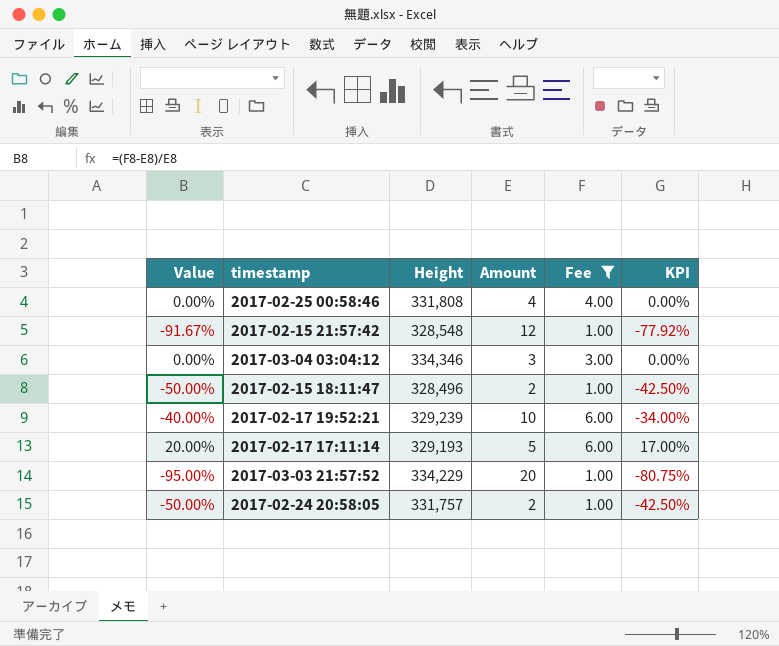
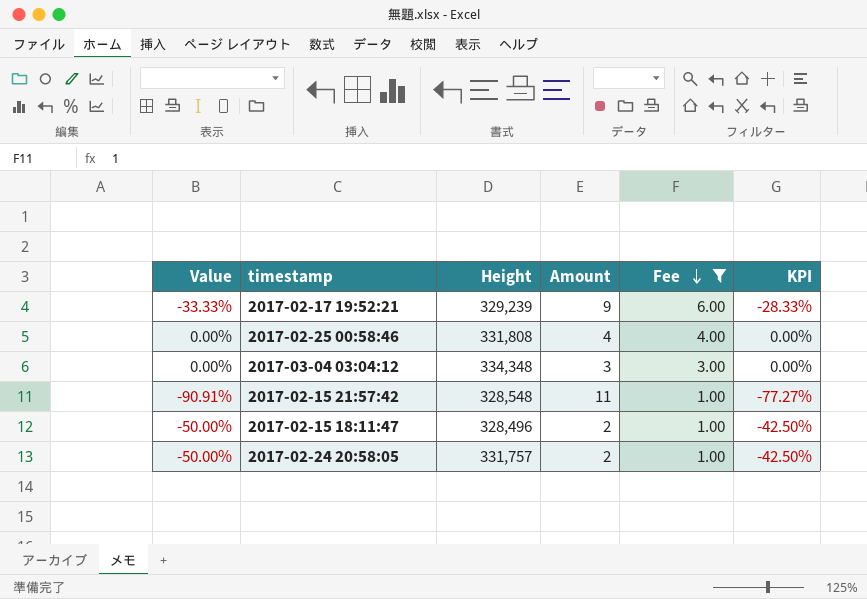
row order: none -> Fee descending
row 2017-02-17 17:11:14: 20.00% | 329,193 | 5 | 6.00 | 17.00% -> none
row 2017-03-03 21:57:52: -95.00% | 334,229 | 20 | 1.00 | -80.75% -> none
2017-02-17 19:52:21 | Value: -40.00% -> -33.33%
2017-02-17 19:52:21 | Amount: 10 -> 9
2017-02-17 19:52:21 | KPI: -34.00% -> -28.33%
2017-03-04 03:04:12 | Height: 334,346 -> 334,348
2017-02-15 21:57:42 | Value: -91.67% -> -90.91%
2017-02-15 21:57:42 | Amount: 12 -> 11
2017-02-15 21:57:42 | KPI: -77.92% -> -77.27%

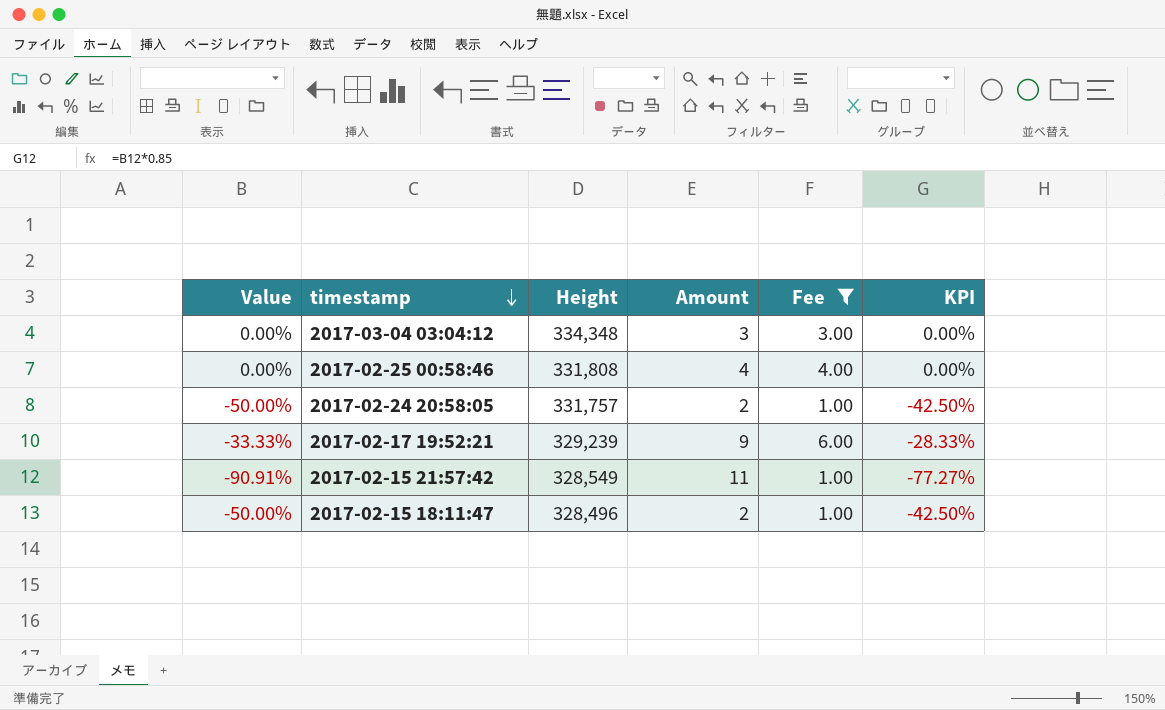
row order: Fee descending -> timestamp descending
2017-02-15 21:57:42 | Height: 328,548 -> 328,549

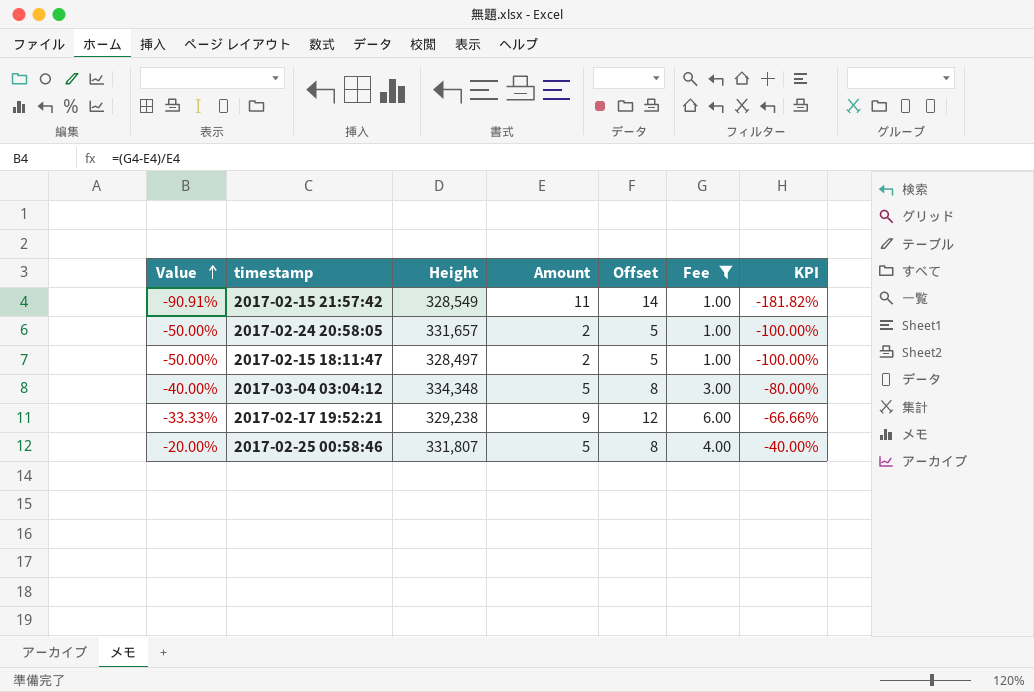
row order: timestamp descending -> Value ascending
column Offset | formula: none -> [Amount] + 3
column KPI | formula: [Value] * 0.85 -> [Value] * 2
2017-02-24 20:58:05 | Height: 331,757 -> 331,657
2017-02-15 18:11:47 | Height: 328,496 -> 328,497
2017-03-04 03:04:12 | Value: 0.00% -> -40.00%
2017-03-04 03:04:12 | Amount: 3 -> 5
2017-02-17 19:52:21 | Height: 329,239 -> 329,238
2017-02-25 00:58:46 | Value: 0.00% -> -20.00%
2017-02-25 00:58:46 | Height: 331,808 -> 331,807
2017-02-25 00:58:46 | Amount: 4 -> 5

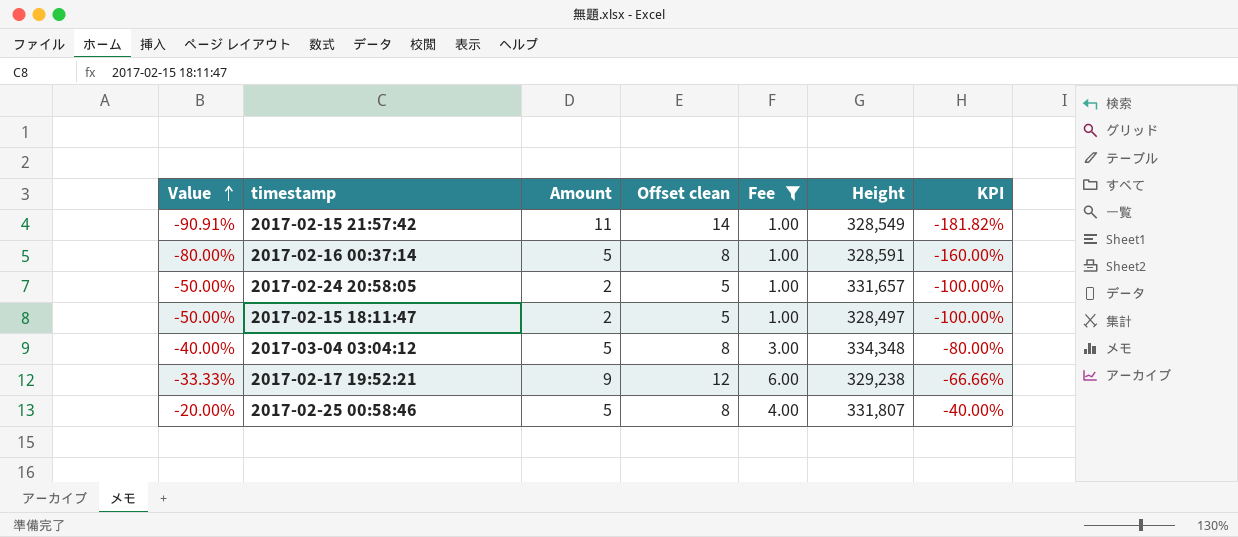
column name: Offset -> Offset clean
column Height | position: 3 -> 6
row 2017-02-16 00:37:14: none -> -80.00% | 5 | 8 | 1.00 | 328,591 | -160.00%

